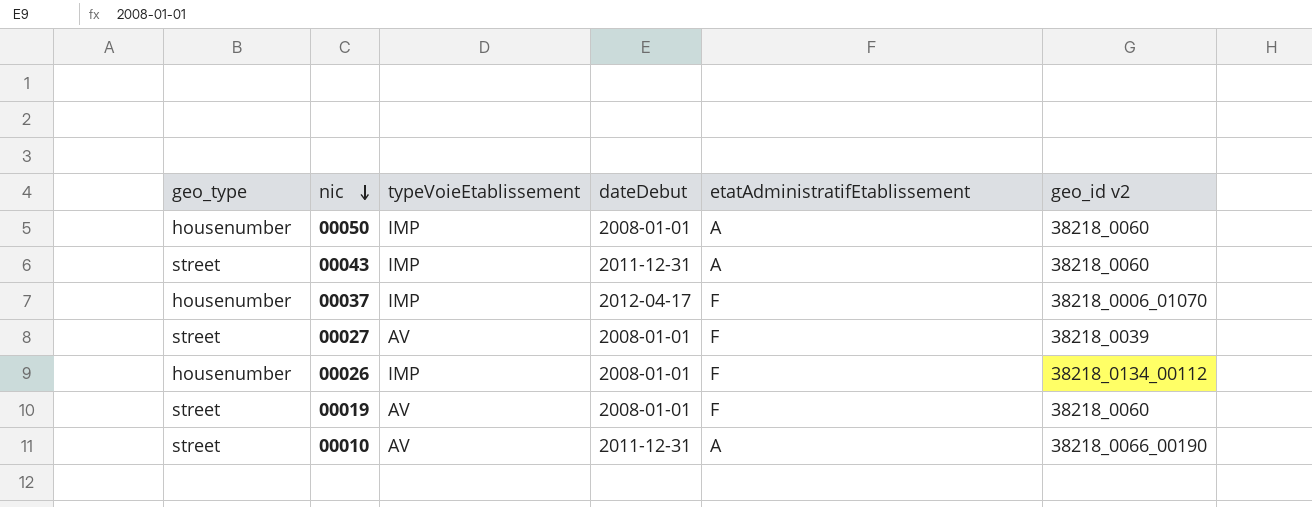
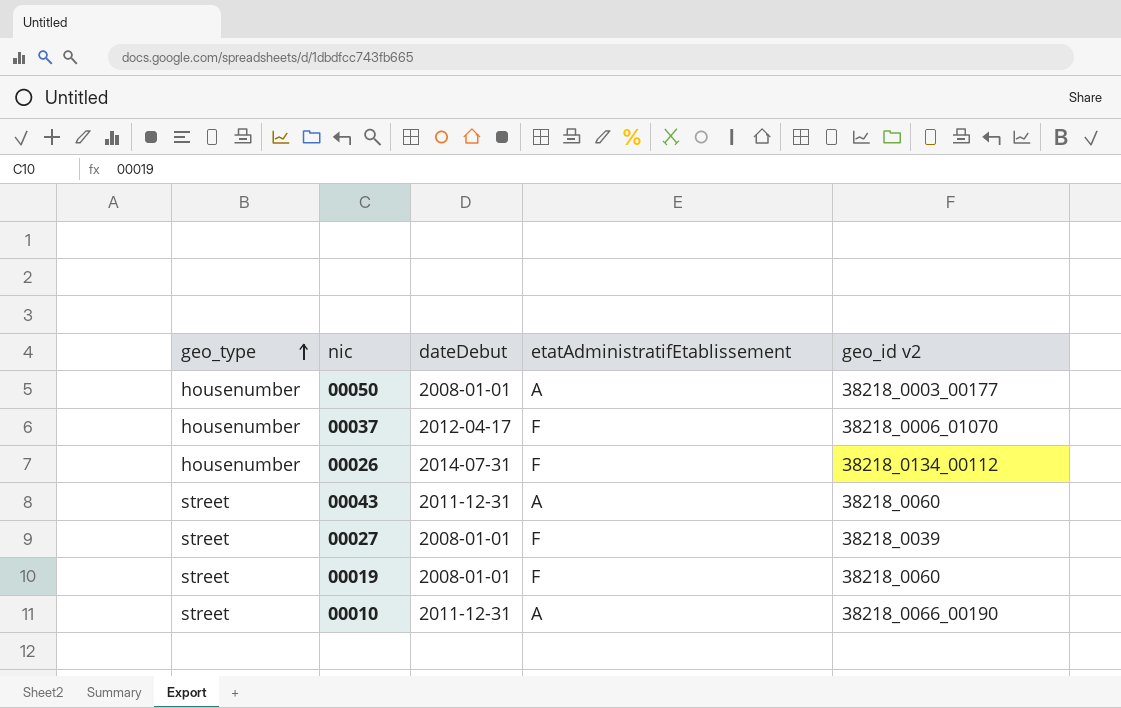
row order: nic descending -> geo_type ascending
column typeVoieEtablissement | position: 3 -> none
00050 | geo_id v2: 38218_0060 -> 38218_0003_00177
00026 | dateDebut: 2008-01-01 -> 2014-07-31

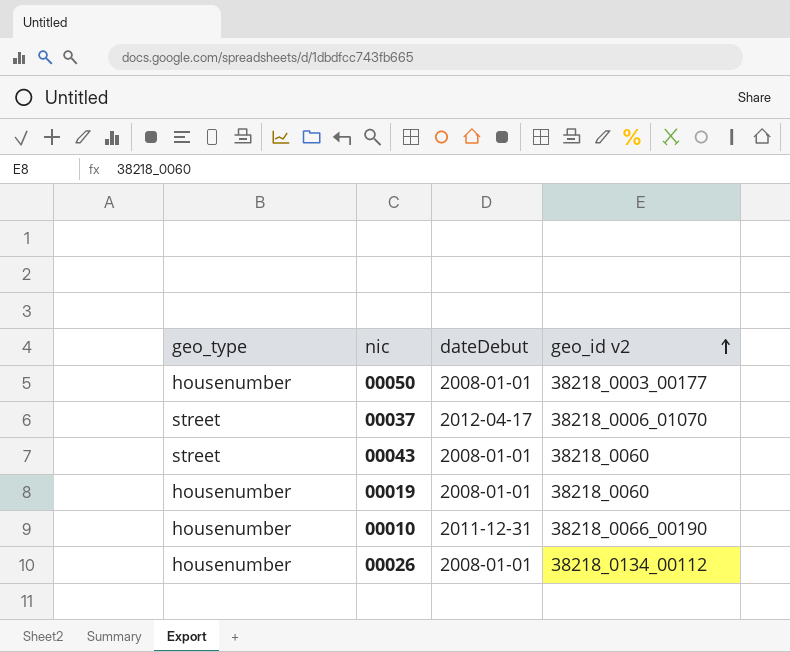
row order: geo_type ascending -> geo_id v2 ascending
column etatAdministratifEtablissement | position: 4 -> none
row 00027: street | 2008-01-01 | F | 38218_0039 -> none
00037 | geo_type: housenumber -> street
00043 | dateDebut: 2011-12-31 -> 2008-01-01
00019 | geo_type: street -> housenumber
00010 | geo_type: street -> housenumber
00026 | dateDebut: 2014-07-31 -> 2008-01-01

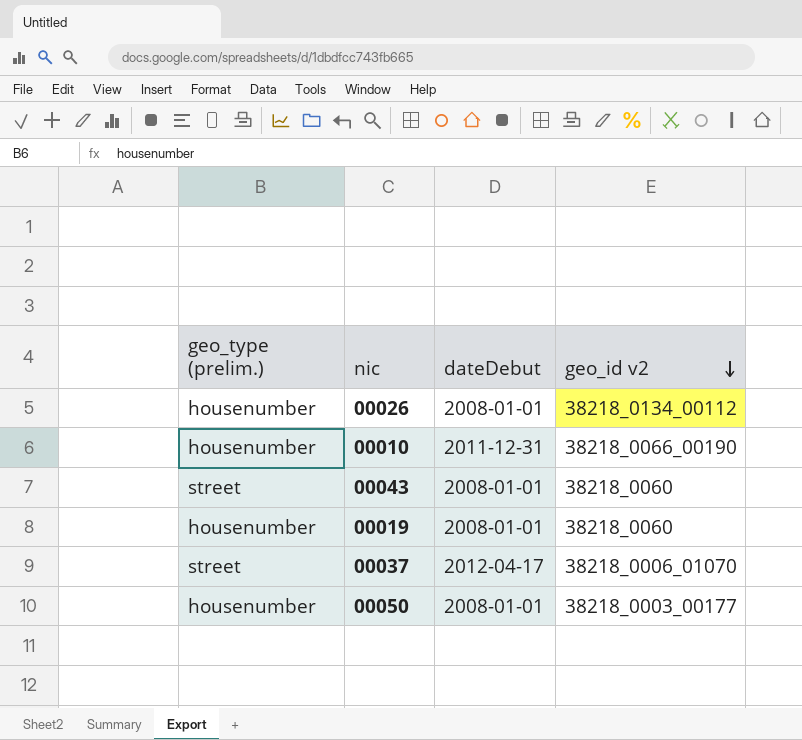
row order: geo_id v2 ascending -> geo_id v2 descending
column name: geo_type -> geo_type (prelim.)

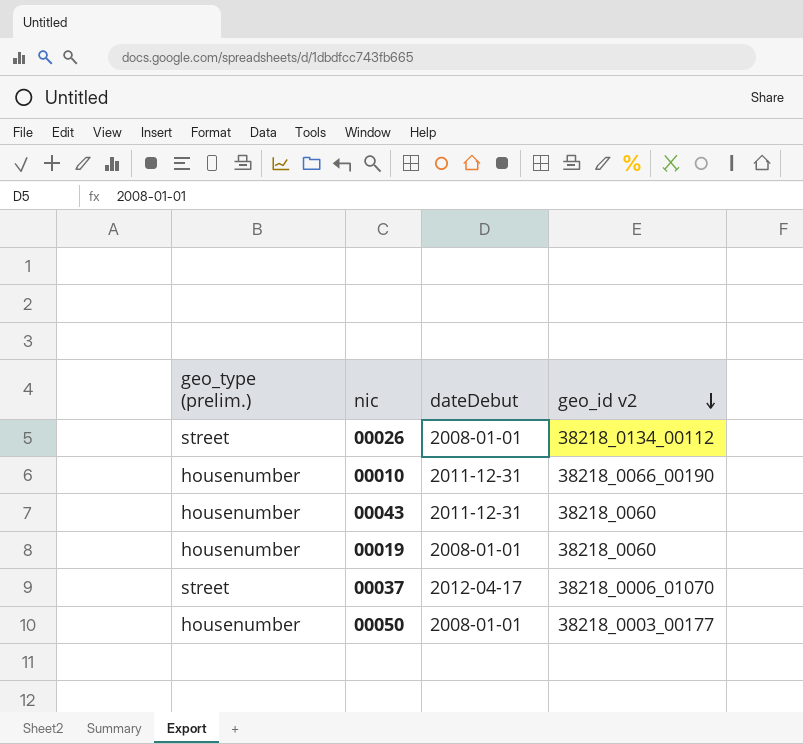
00026 | geo_type (prelim.): housenumber -> street
00043 | geo_type (prelim.): street -> housenumber
00043 | dateDebut: 2008-01-01 -> 2011-12-31

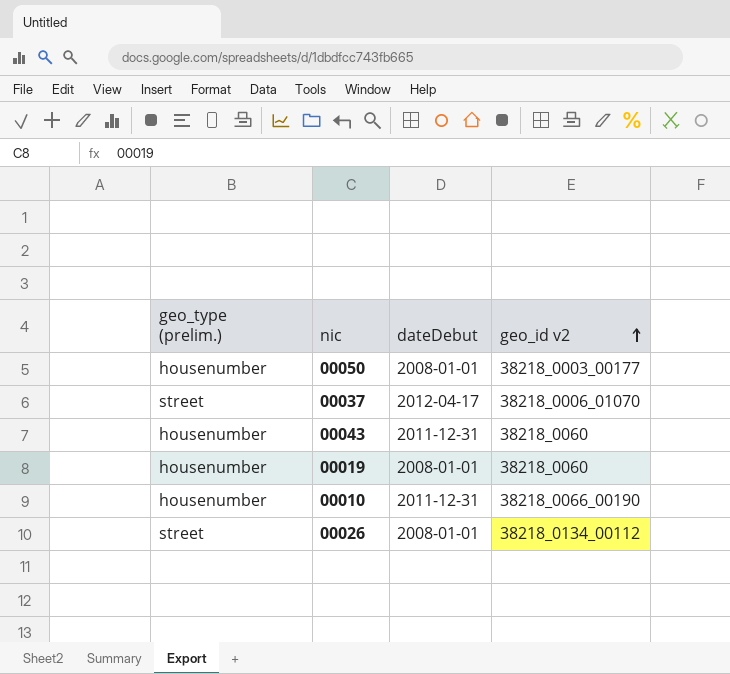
row order: geo_id v2 descending -> geo_id v2 ascending

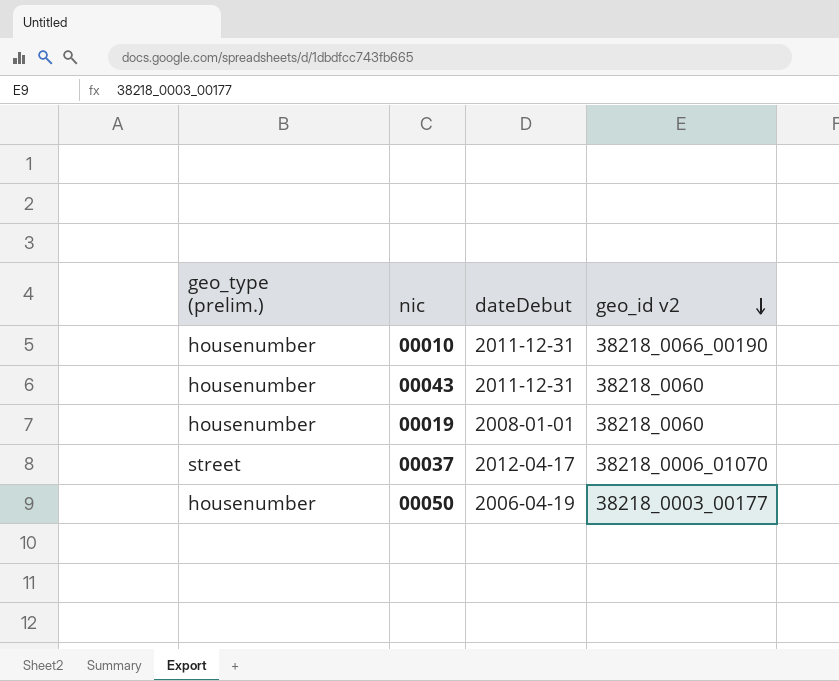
row order: geo_id v2 ascending -> geo_id v2 descending
row 00026: street | 2008-01-01 | 38218_0134_00112 -> none
00050 | dateDebut: 2008-01-01 -> 2006-04-19

